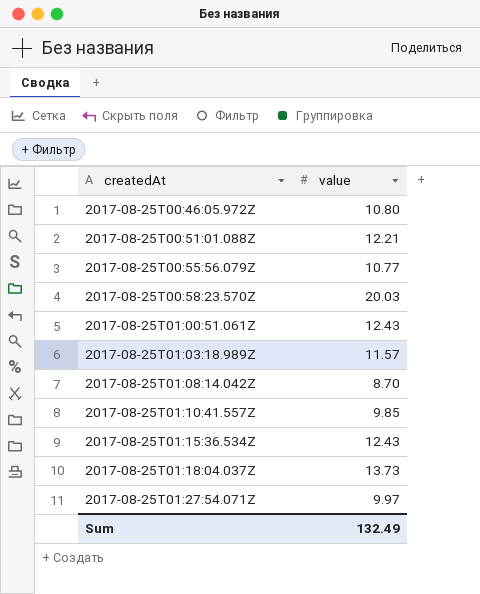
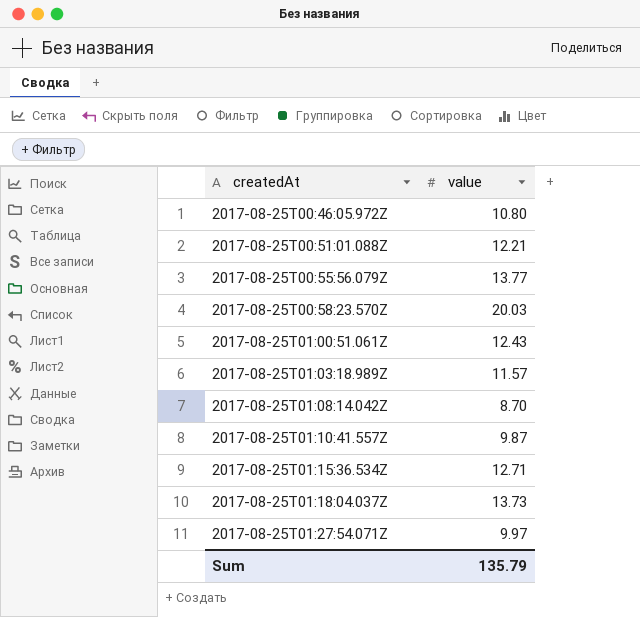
2017-08-25T00:55:56.079Z | value: 10.77 -> 13.77
2017-08-25T01:10:41.557Z | value: 9.85 -> 9.87
2017-08-25T01:15:36.534Z | value: 12.43 -> 12.71
Sum | value: 132.49 -> 135.79

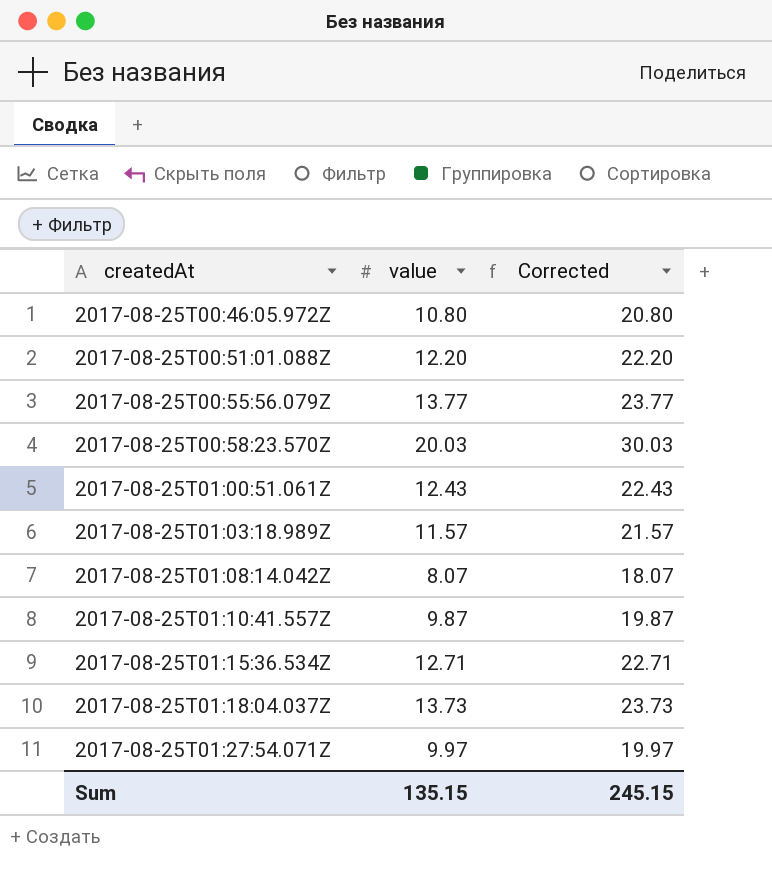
column Corrected | formula: none -> [value] + 10
2017-08-25T00:51:01.088Z | value: 12.21 -> 12.20
2017-08-25T01:08:14.042Z | value: 8.70 -> 8.07
Sum | value: 135.79 -> 135.15

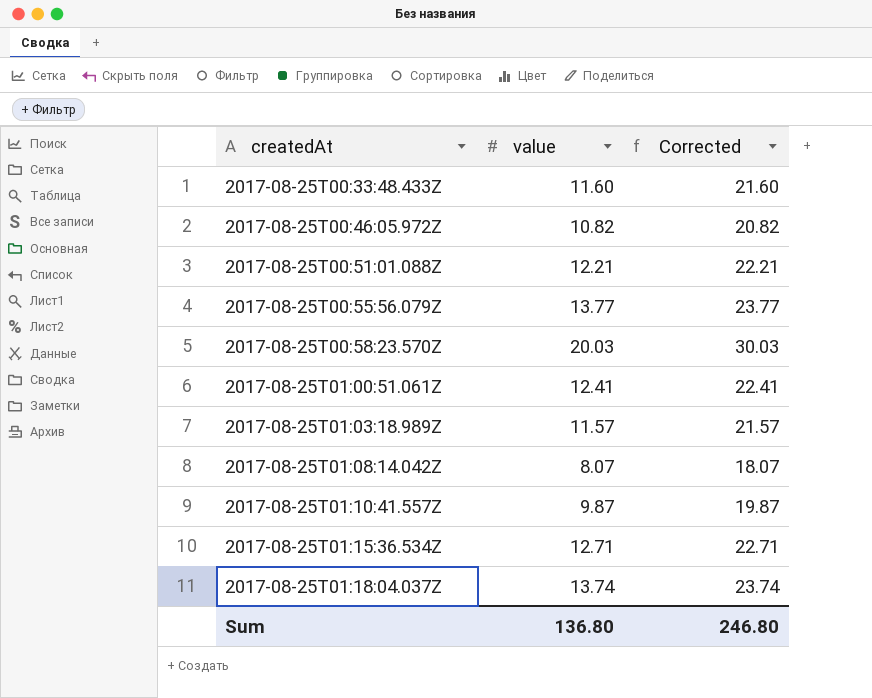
row 2017-08-25T01:27:54.071Z: 9.97 | 19.97 -> none
row 2017-08-25T00:33:48.433Z: none -> 11.60 | 21.60
2017-08-25T00:46:05.972Z | value: 10.80 -> 10.82
2017-08-25T00:46:05.972Z | Corrected: 20.80 -> 20.82
2017-08-25T00:51:01.088Z | value: 12.20 -> 12.21
2017-08-25T00:51:01.088Z | Corrected: 22.20 -> 22.21
2017-08-25T01:00:51.061Z | value: 12.43 -> 12.41
2017-08-25T01:00:51.061Z | Corrected: 22.43 -> 22.41
2017-08-25T01:18:04.037Z | value: 13.73 -> 13.74
2017-08-25T01:18:04.037Z | Corrected: 23.73 -> 23.74
Sum | value: 135.15 -> 136.80
Sum | Corrected: 245.15 -> 246.80

